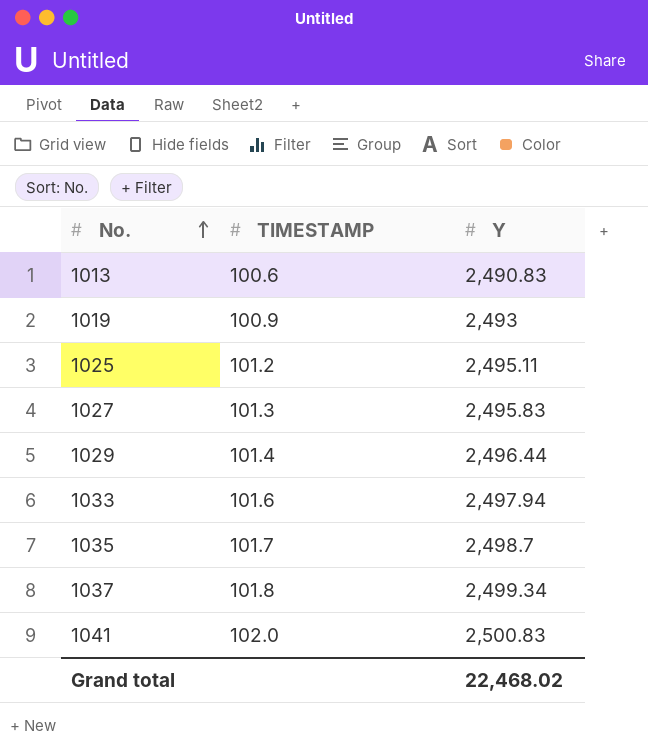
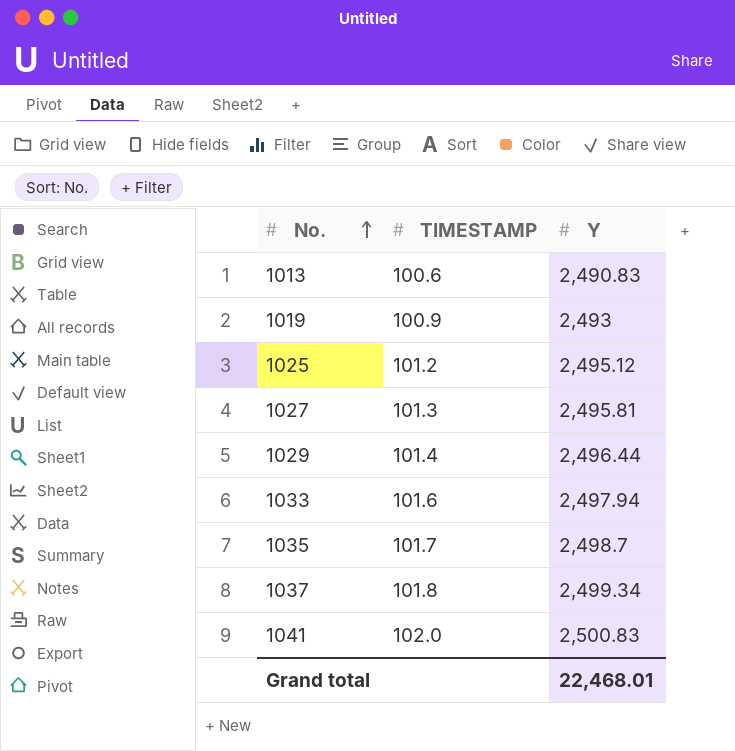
1025 | Y: 2,495.11 -> 2,495.12
1027 | Y: 2,495.83 -> 2,495.81
Grand total | Y: 22,468.02 -> 22,468.01

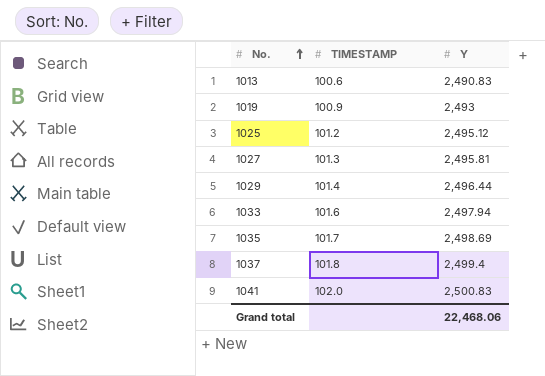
1035 | Y: 2,498.7 -> 2,498.69
1037 | Y: 2,499.34 -> 2,499.4
Grand total | Y: 22,468.01 -> 22,468.06

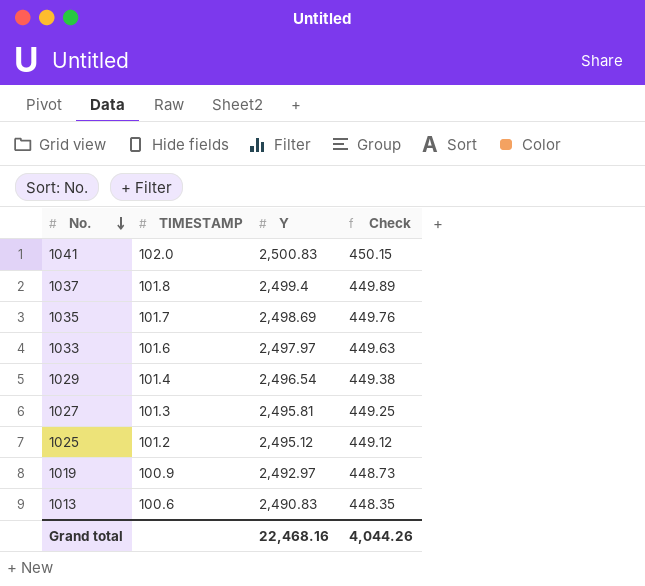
row order: No. ascending -> No. descending
column Check | formula: none -> [Y] * 0.18
1033 | Y: 2,497.94 -> 2,497.97
1029 | Y: 2,496.44 -> 2,496.54
1019 | Y: 2,493 -> 2,492.97
Grand total | Y: 22,468.06 -> 22,468.16

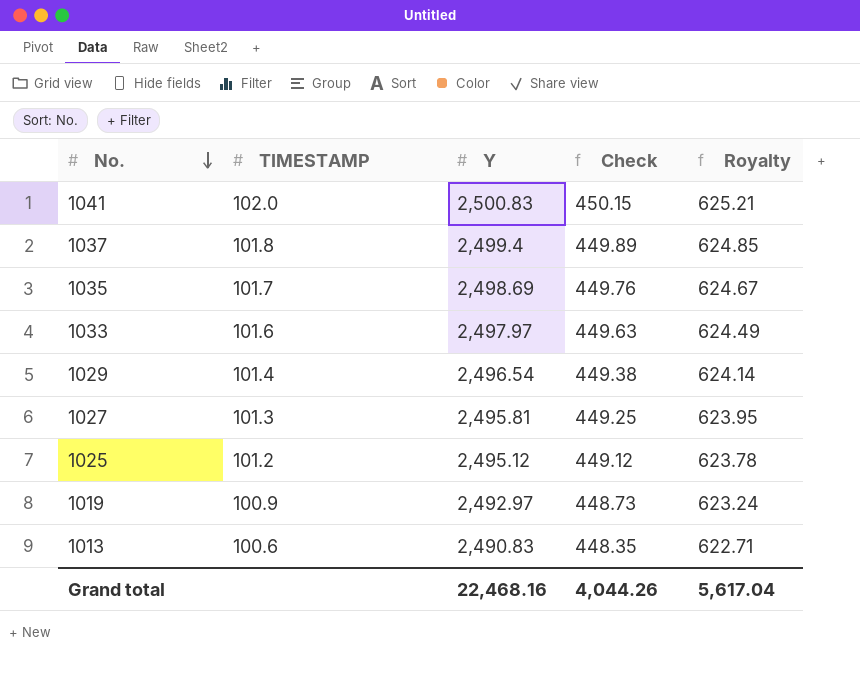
column Royalty | formula: none -> [Y] * 0.25

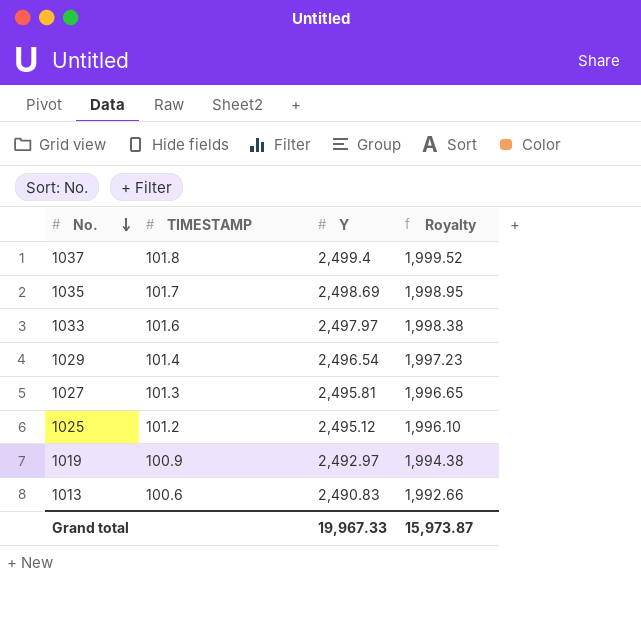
column Check | formula: [Y] * 0.18 -> none
column Royalty | formula: [Y] * 0.25 -> [Y] * 0.8
row 1041: 102.0 | 2,500.83 | 450.15 | 625.21 -> none
Grand total | Y: 22,468.16 -> 19,967.33
Grand total | Royalty: 5,617.04 -> 15,973.87

